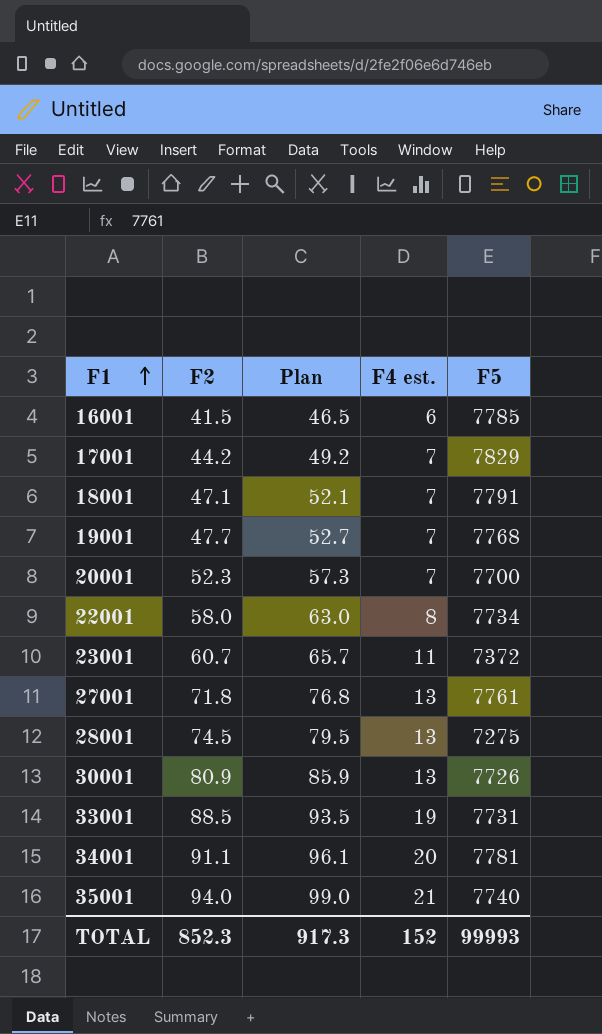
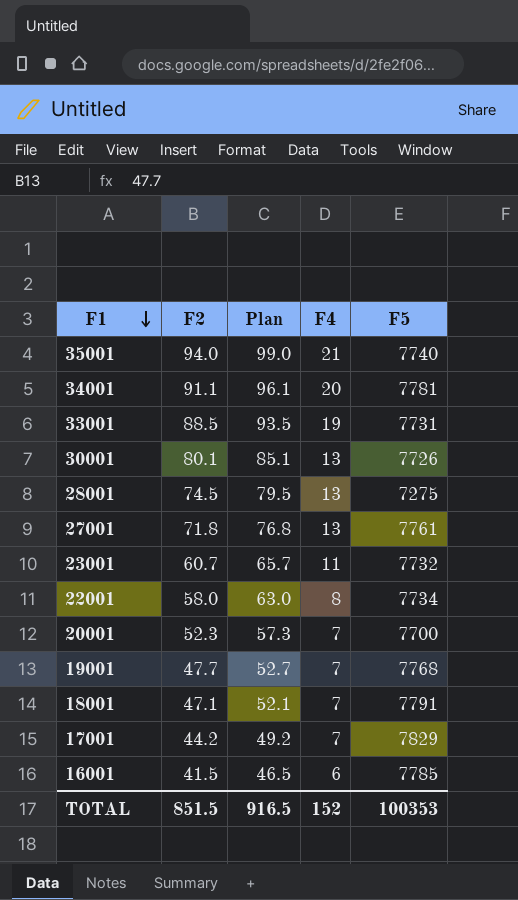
row order: F1 ascending -> F1 descending
column name: F4 est. -> F4
30001 | F2: 80.9 -> 80.1
30001 | Plan: 85.9 -> 85.1
23001 | F5: 7372 -> 7732
TOTAL | F2: 852.3 -> 851.5
TOTAL | Plan: 917.3 -> 916.5
TOTAL | F5: 99993 -> 100353

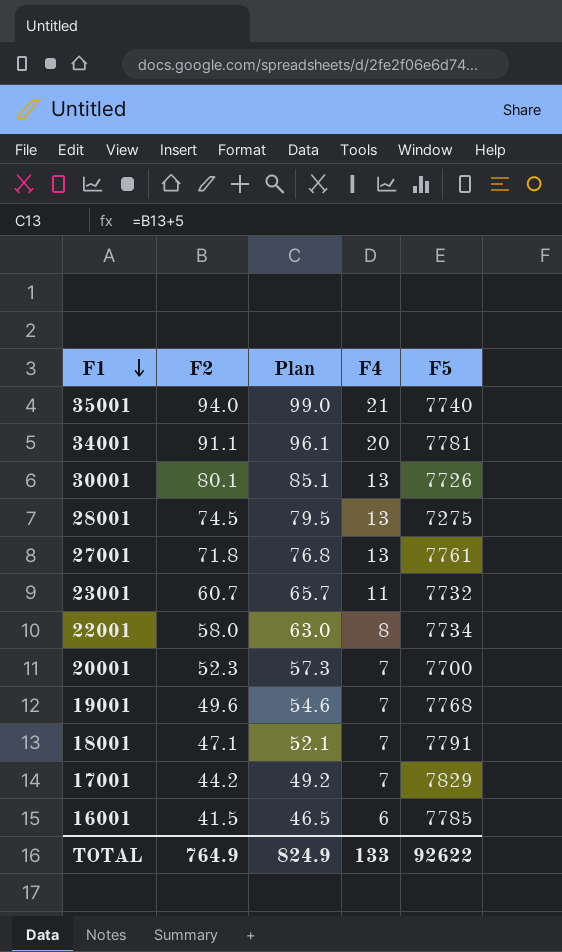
row 33001: 88.5 | 93.5 | 19 | 7731 -> none
19001 | F2: 47.7 -> 49.6
19001 | Plan: 52.7 -> 54.6
TOTAL | F2: 851.5 -> 764.9
TOTAL | Plan: 916.5 -> 824.9
TOTAL | F4: 152 -> 133
TOTAL | F5: 100353 -> 92622

